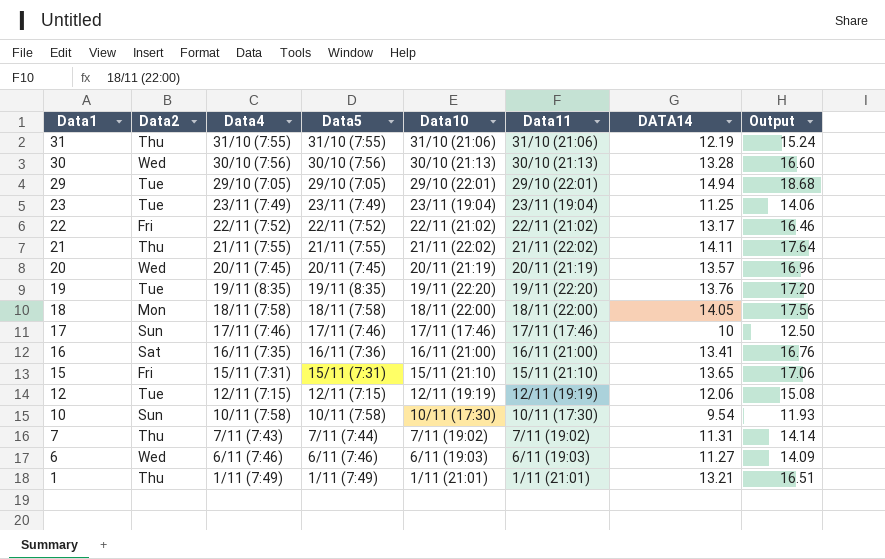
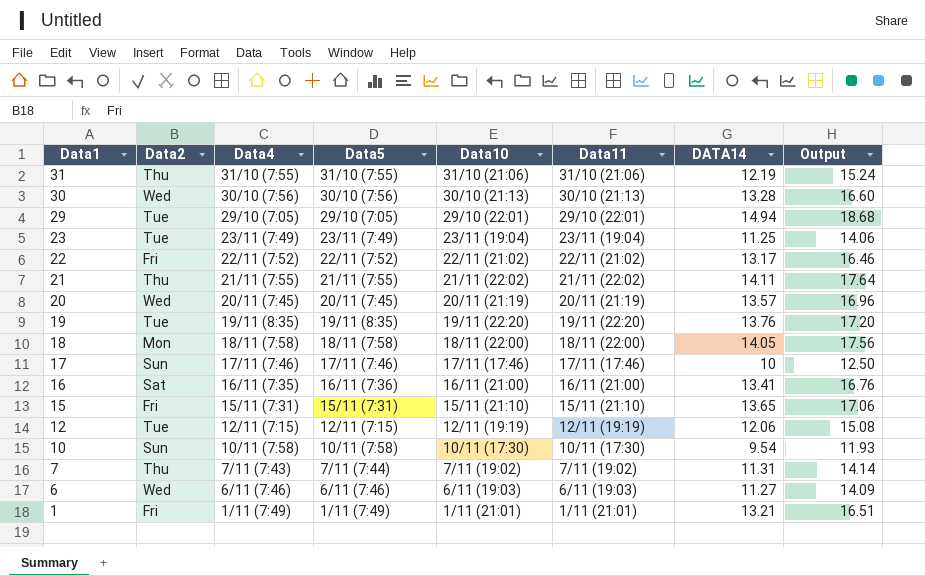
1 | Data2: Thu -> Fri

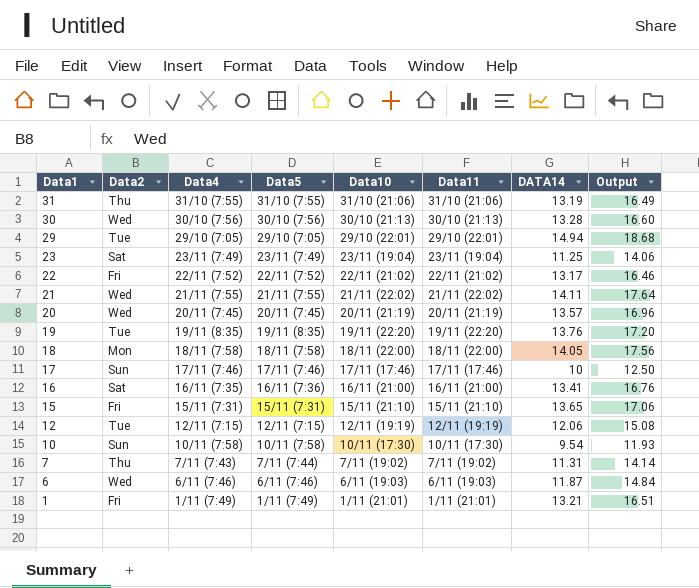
31 | DATA14: 12.19 -> 13.19
31 | Output: 15.24 -> 16.49
23 | Data2: Tue -> Sat
21 | Data2: Thu -> Wed
6 | DATA14: 11.27 -> 11.87
6 | Output: 14.09 -> 14.84

